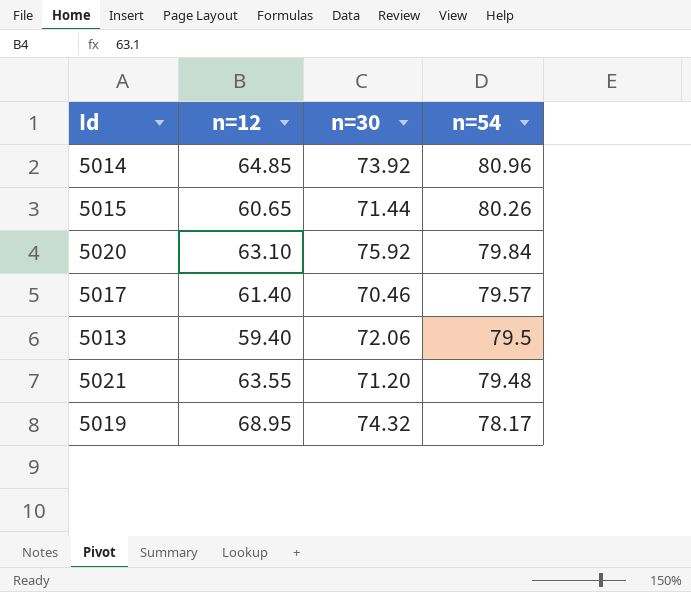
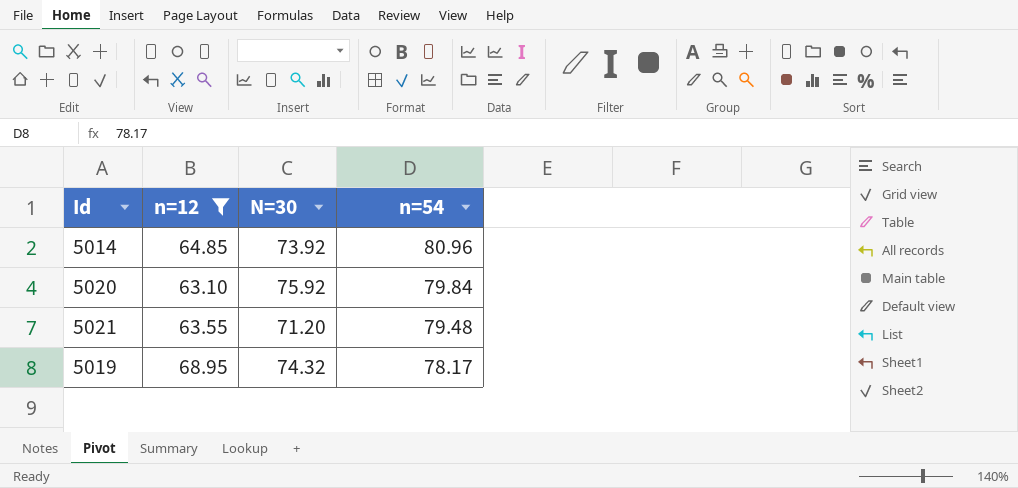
filter: none -> n=12 >= 63.10
column name: n=30 -> N=30

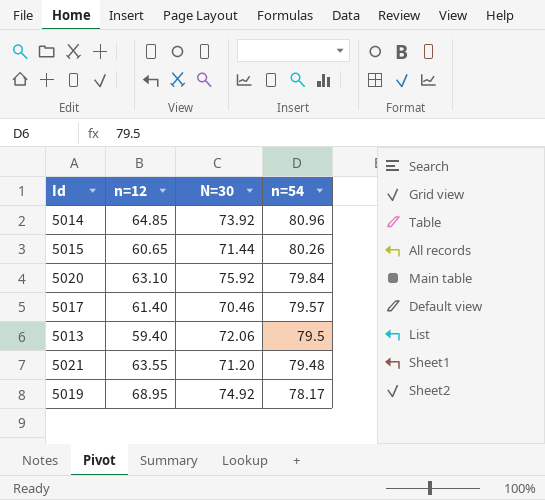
filter: n=12 >= 63.10 -> none
5019 | N=30: 74.32 -> 74.92

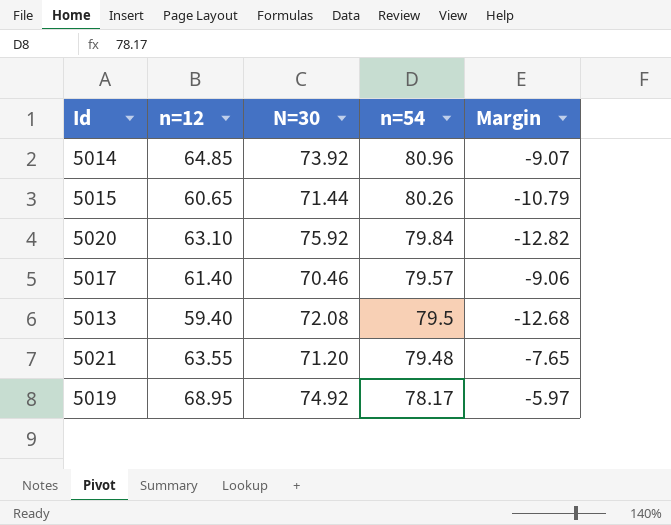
column Margin | formula: none -> [n=12] - [N=30]
5013 | N=30: 72.06 -> 72.08

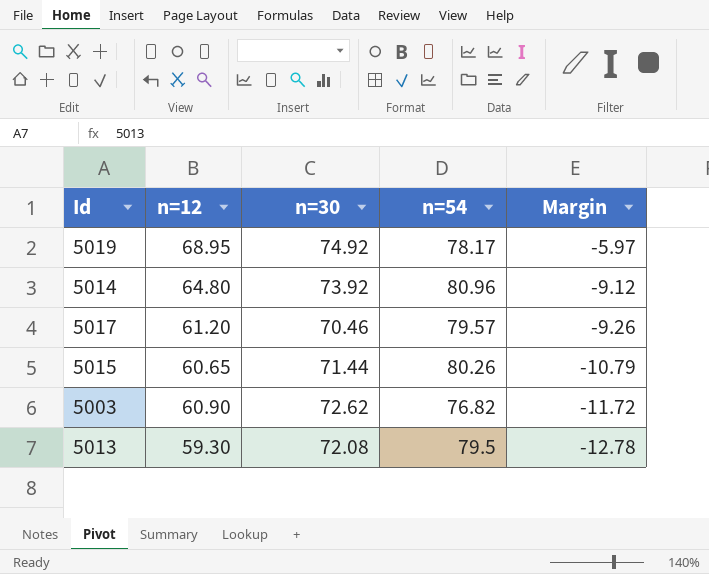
row order: n=54 descending -> Margin descending
column name: N=30 -> n=30
row 5020: 63.10 | 75.92 | 79.84 | -12.82 -> none
row 5021: 63.55 | 71.20 | 79.48 | -7.65 -> none
5014 | n=12: 64.85 -> 64.80
5014 | Margin: -9.07 -> -9.12
5017 | n=12: 61.40 -> 61.20
5017 | Margin: -9.06 -> -9.26
row 5003: none -> 60.90 | 72.62 | 76.82 | -11.72
5013 | n=12: 59.40 -> 59.30
5013 | Margin: -12.68 -> -12.78

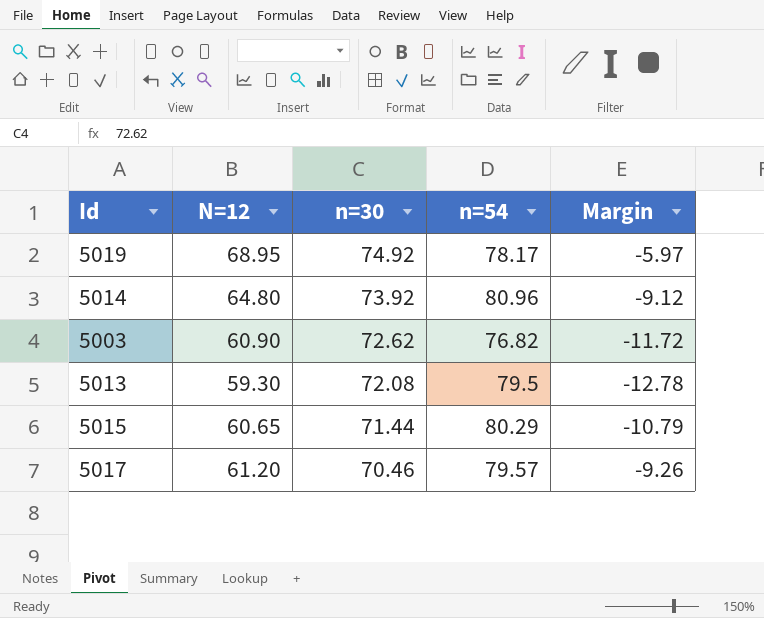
row order: Margin descending -> n=30 descending
column name: n=12 -> N=12
5015 | n=54: 80.26 -> 80.29

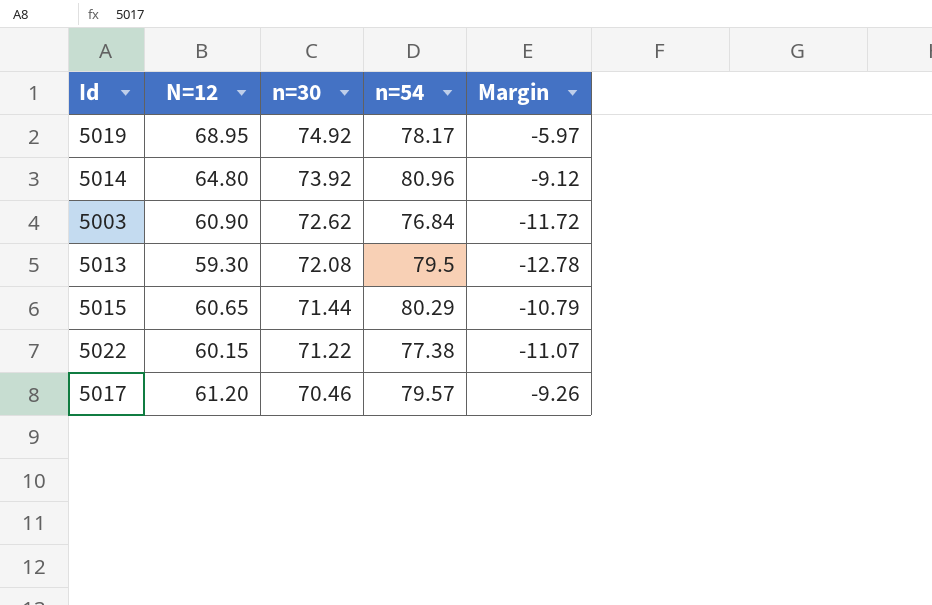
5003 | n=54: 76.82 -> 76.84
row 5022: none -> 60.15 | 71.22 | 77.38 | -11.07

